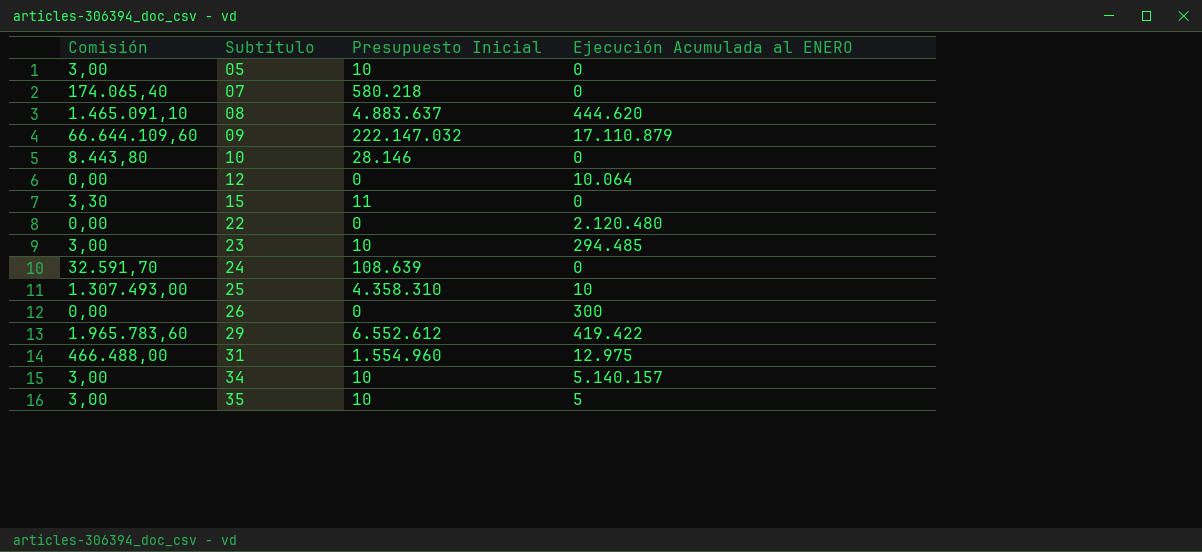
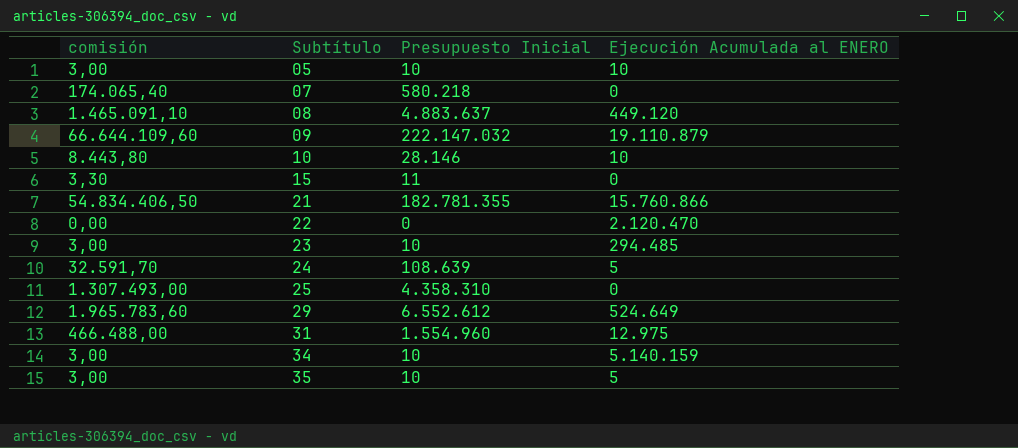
column name: Comisión -> comisión
row 12: 0,00 | 0 | 10.064 -> none
row 26: 0,00 | 0 | 300 -> none
05 | Ejecución Acumulada al ENERO: 0 -> 10
08 | Ejecución Acumulada al ENERO: 444.620 -> 449.120
09 | Ejecución Acumulada al ENERO: 17.110.879 -> 19.110.879
10 | Ejecución Acumulada al ENERO: 0 -> 10
row 21: none -> 54.834.406,50 | 182.781.355 | 15.760.866
22 | Ejecución Acumulada al ENERO: 2.120.480 -> 2.120.470
24 | Ejecución Acumulada al ENERO: 0 -> 5
25 | Ejecución Acumulada al ENERO: 10 -> 0
29 | Ejecución Acumulada al ENERO: 419.422 -> 524.649
34 | Ejecución Acumulada al ENERO: 5.140.157 -> 5.140.159

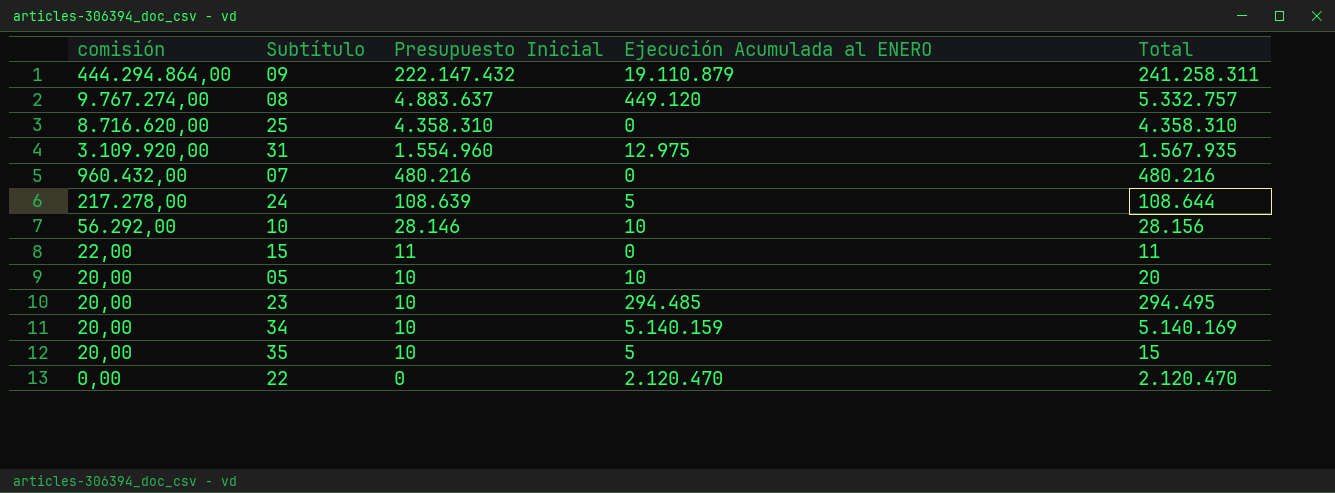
row order: Subtítulo ascending -> comisión descending
column comisión | formula: [Presupuesto Inicial] * 0,3 -> [Presupuesto Inicial] * 2
column Total | formula: none -> [Presupuesto Inicial] + [Ejecución Acumulada al ENERO]
row 21: 54.834.406,50 | 182.781.355 | 15.760.866 -> none
row 29: 1.965.783,60 | 6.552.612 | 524.649 -> none
09 | Presupuesto Inicial: 222.147.032 -> 222.147.432
07 | Presupuesto Inicial: 580.218 -> 480.216

